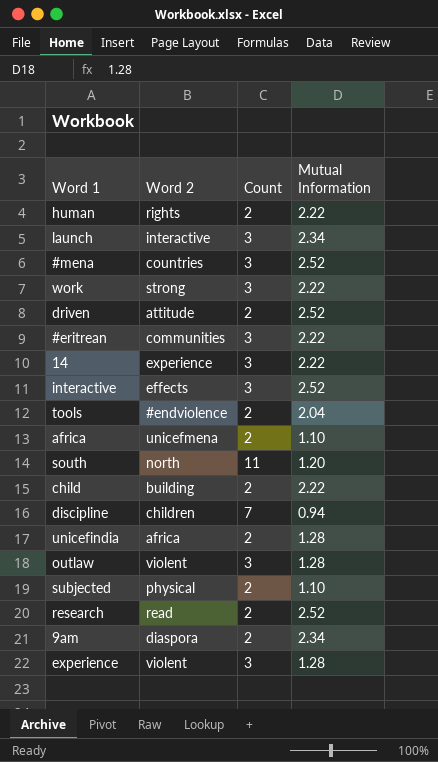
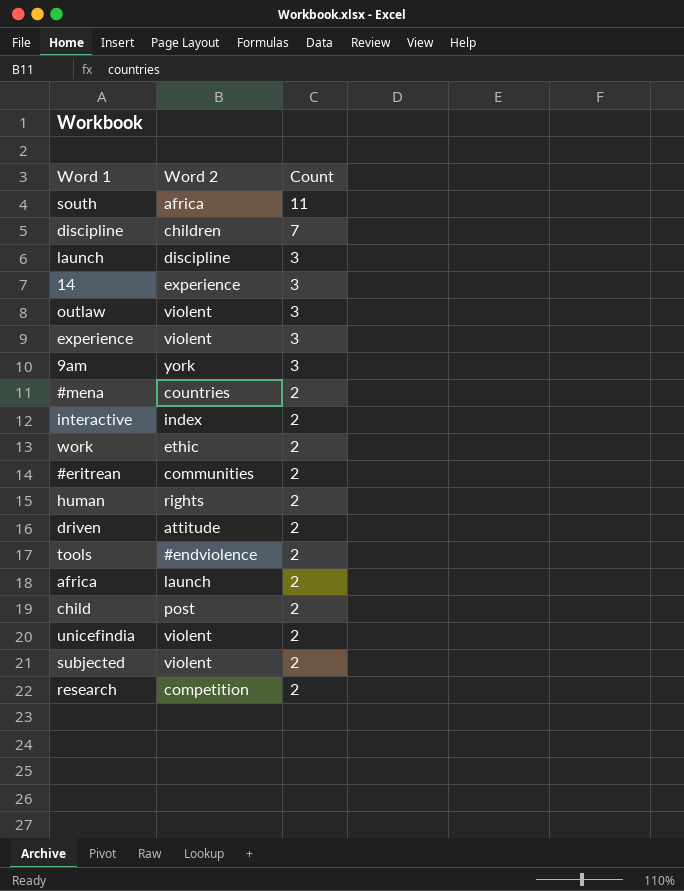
row order: none -> Count descending
column Mutual Information | position: 4 -> none
south | Word 2: north -> africa
launch | Word 2: interactive -> discipline
9am | Word 2: diaspora -> york
9am | Count: 2 -> 3
#mena | Count: 3 -> 2
interactive | Word 2: effects -> index
interactive | Count: 3 -> 2
work | Word 2: strong -> ethic
work | Count: 3 -> 2
#eritrean | Count: 3 -> 2
africa | Word 2: unicefmena -> launch
child | Word 2: building -> post
unicefindia | Word 2: africa -> violent
subjected | Word 2: physical -> violent
research | Word 2: read -> competition

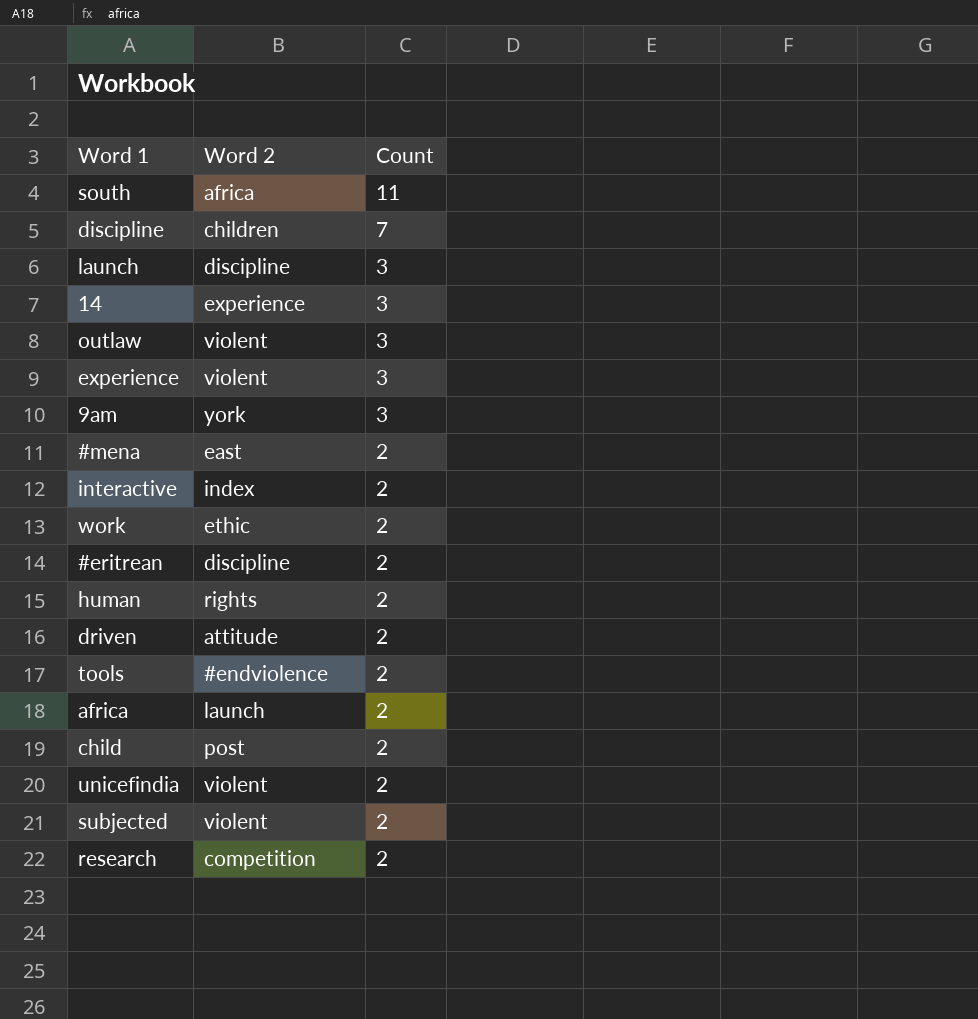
#mena | Word 2: countries -> east
#eritrean | Word 2: communities -> discipline

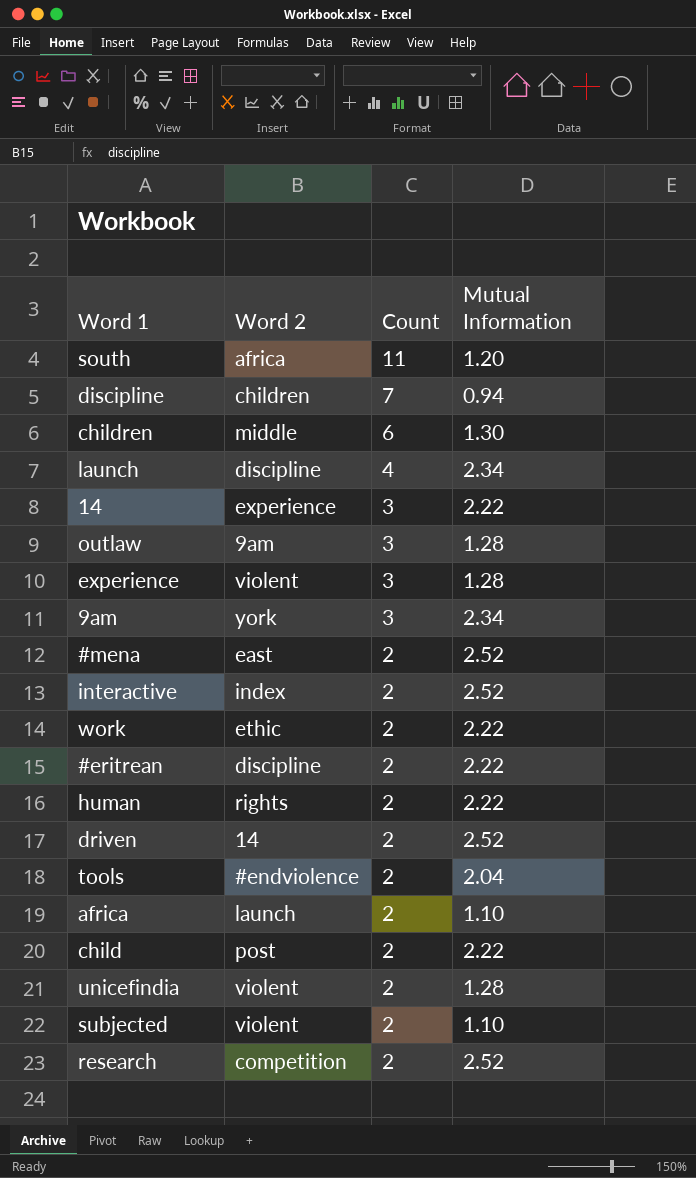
column Mutual Information | position: none -> 4
row children: none -> middle | 6 | 1.30
launch | Count: 3 -> 4
outlaw | Word 2: violent -> 9am
driven | Word 2: attitude -> 14

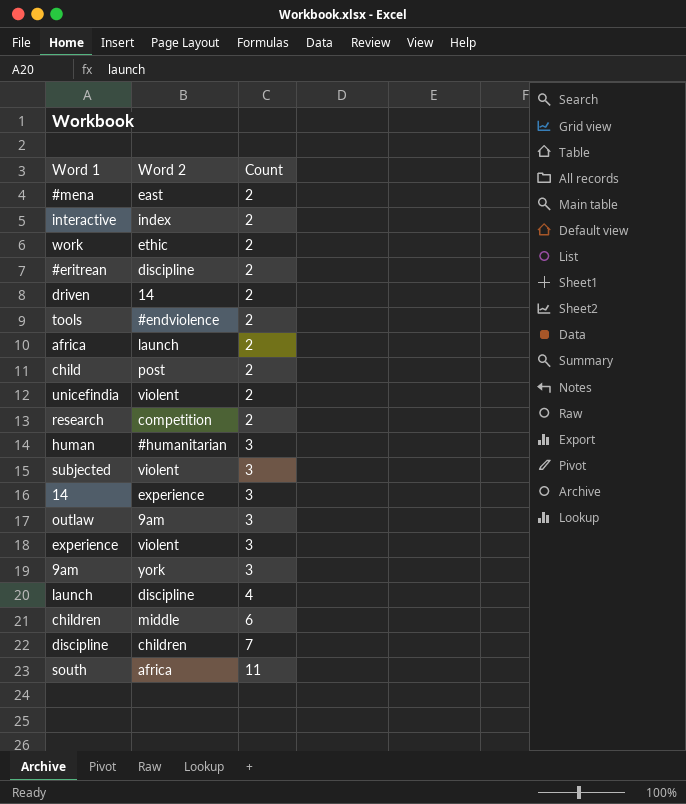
row order: Count descending -> Count ascending
column Mutual Information | position: 4 -> none
human | Word 2: rights -> #humanitarian
human | Count: 2 -> 3
subjected | Count: 2 -> 3

